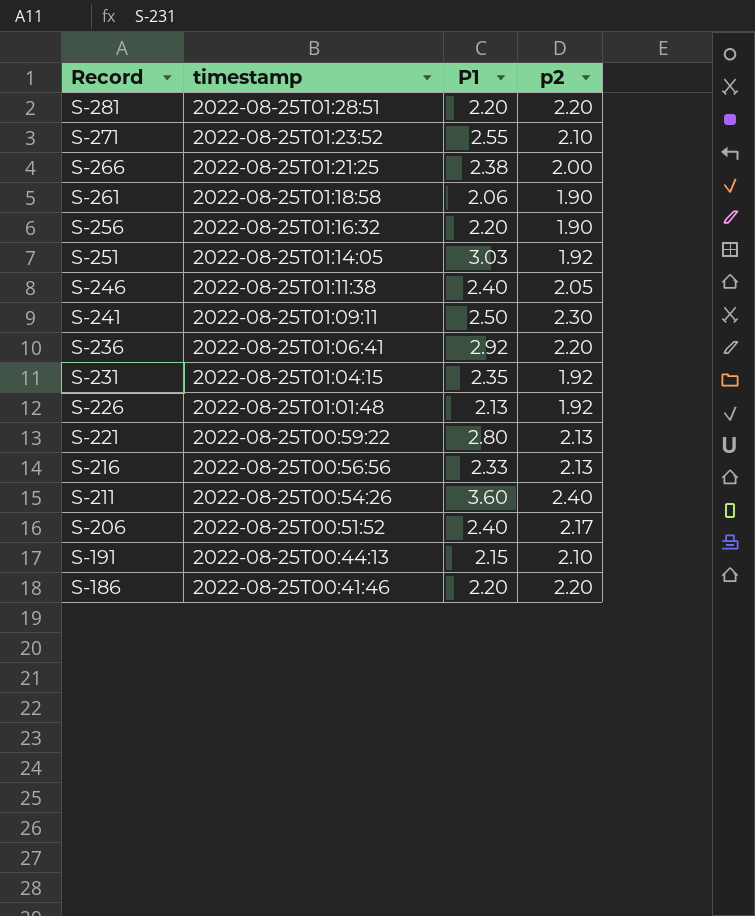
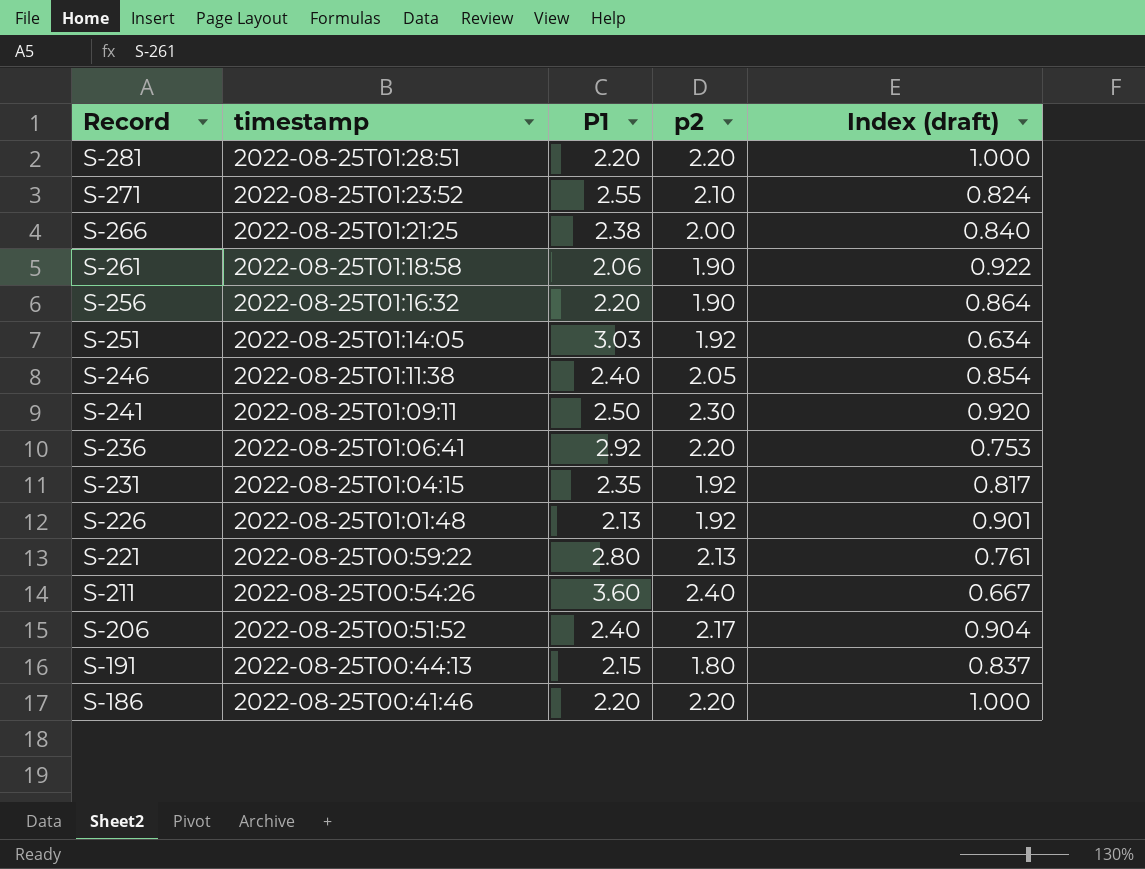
column Index (draft) | formula: none -> [p2] / [P1]
row S-216: 2022-08-25T00:56:56 | 2.33 | 2.13 -> none
S-191 | p2: 2.10 -> 1.80

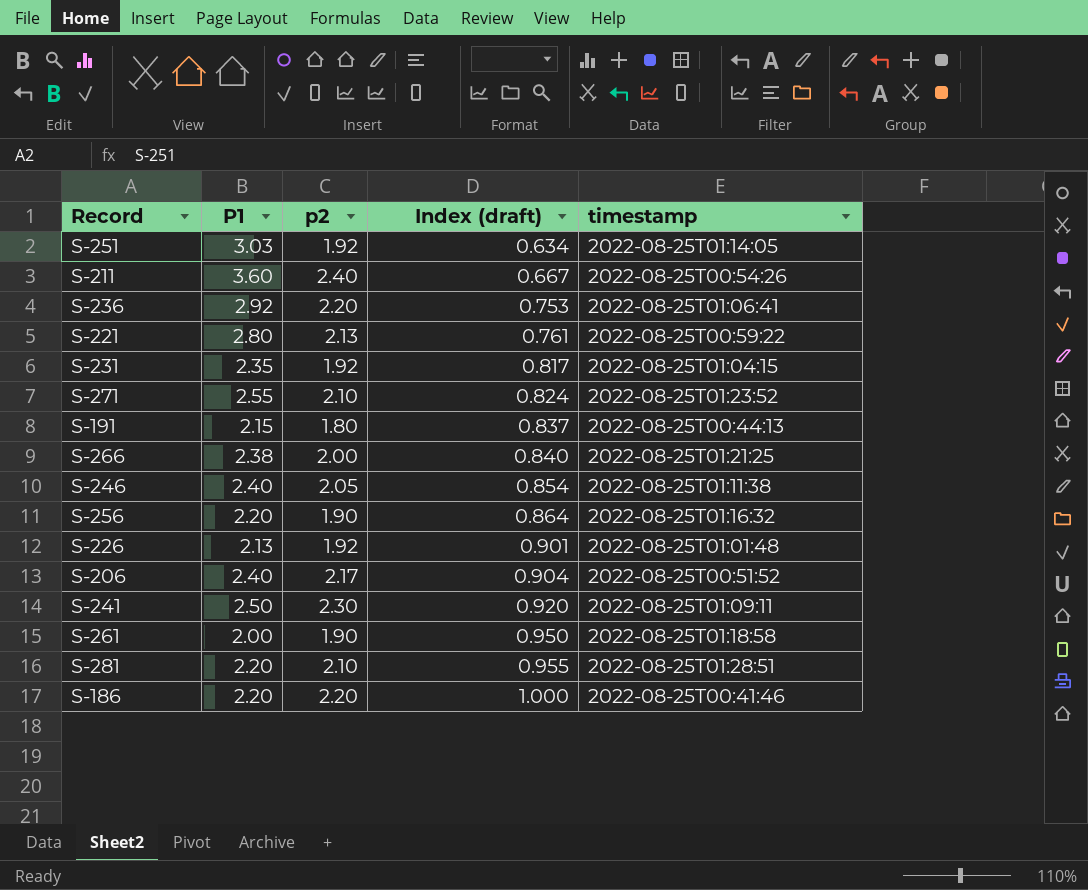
row order: Record descending -> Index (draft) ascending
column timestamp | position: 2 -> 5
S-261 | P1: 2.06 -> 2.00
S-261 | Index (draft): 0.922 -> 0.950
S-281 | p2: 2.20 -> 2.10
S-281 | Index (draft): 1.000 -> 0.955

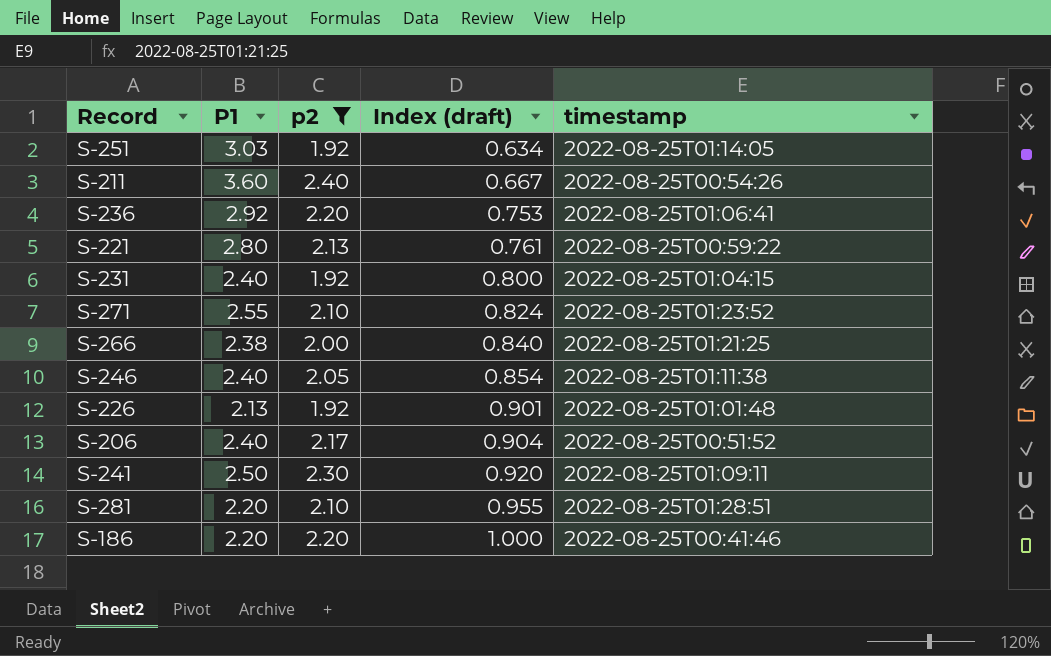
filter: none -> p2 >= 1.92
S-231 | P1: 2.35 -> 2.40
S-231 | Index (draft): 0.817 -> 0.800

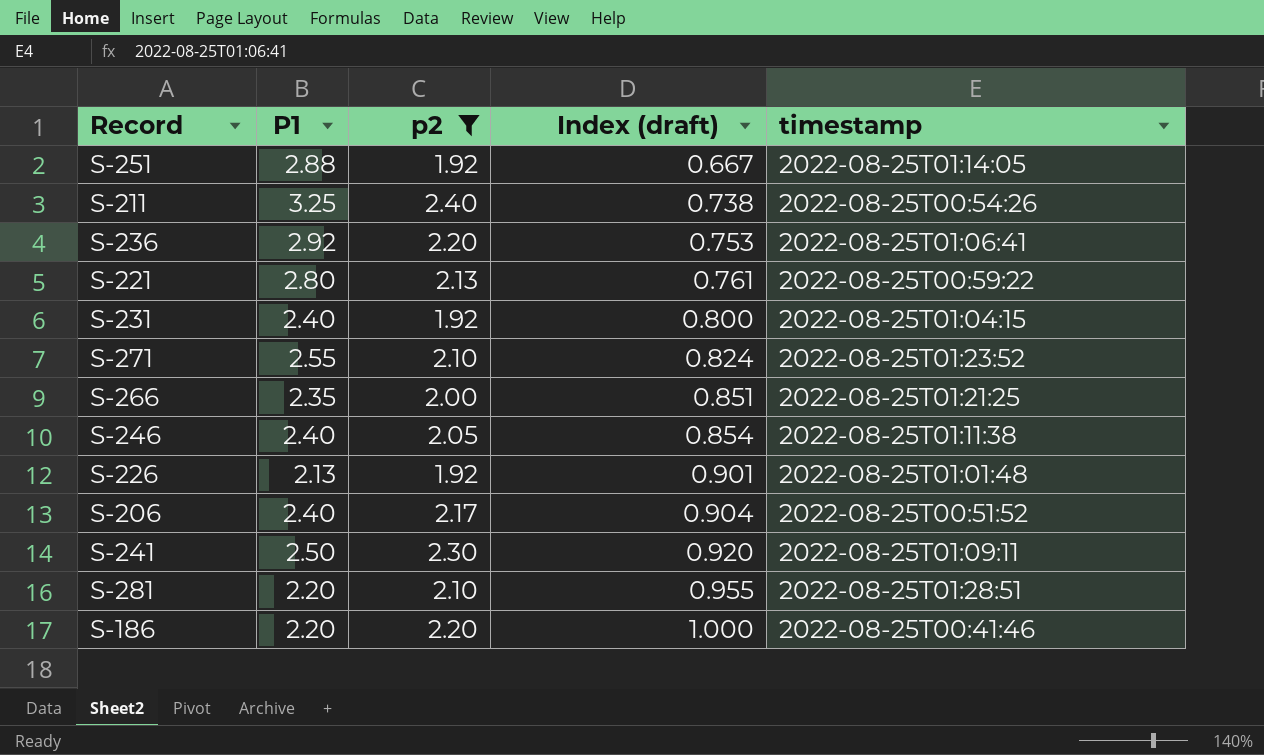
S-251 | P1: 3.03 -> 2.88
S-251 | Index (draft): 0.634 -> 0.667
S-211 | P1: 3.60 -> 3.25
S-211 | Index (draft): 0.667 -> 0.738
S-266 | P1: 2.38 -> 2.35
S-266 | Index (draft): 0.840 -> 0.851

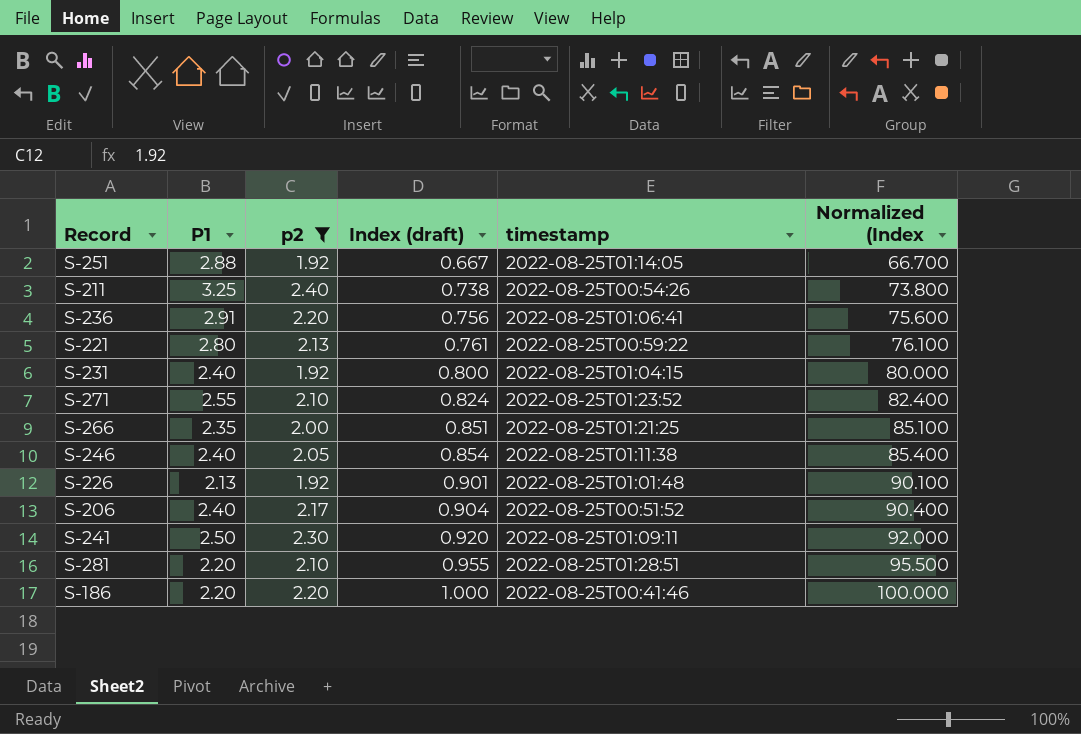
column Normalized (Index | formula: none -> [Index (draft)] * 100
S-236 | P1: 2.92 -> 2.91
S-236 | Index (draft): 0.753 -> 0.756

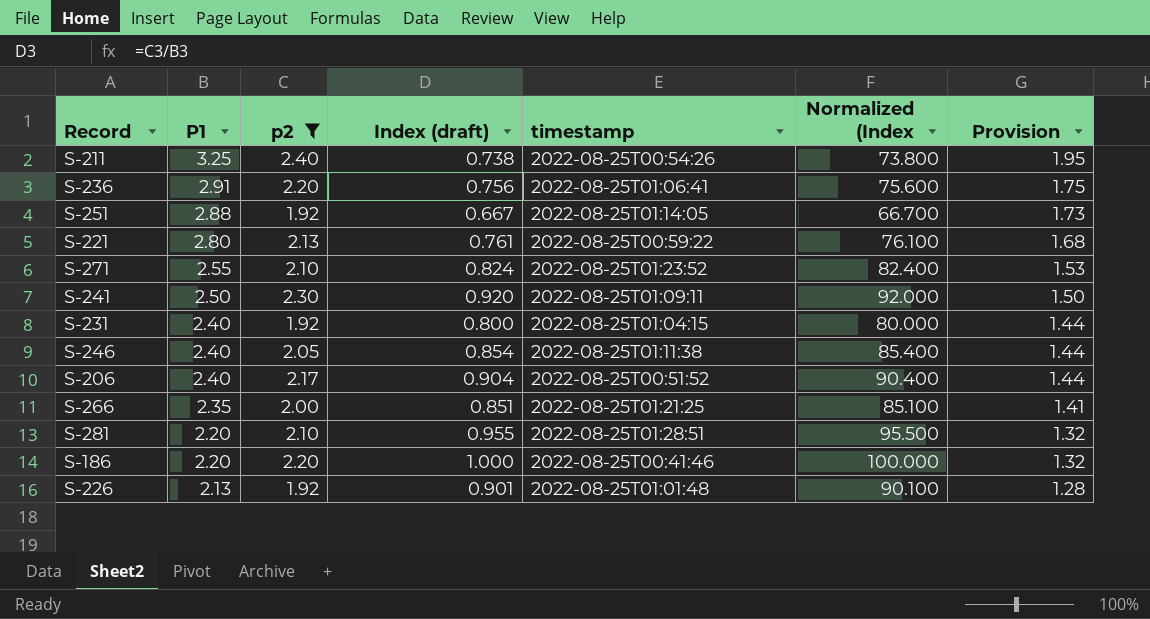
row order: Index (draft) ascending -> P1 descending
column Provision | formula: none -> [P1] * 0.6

